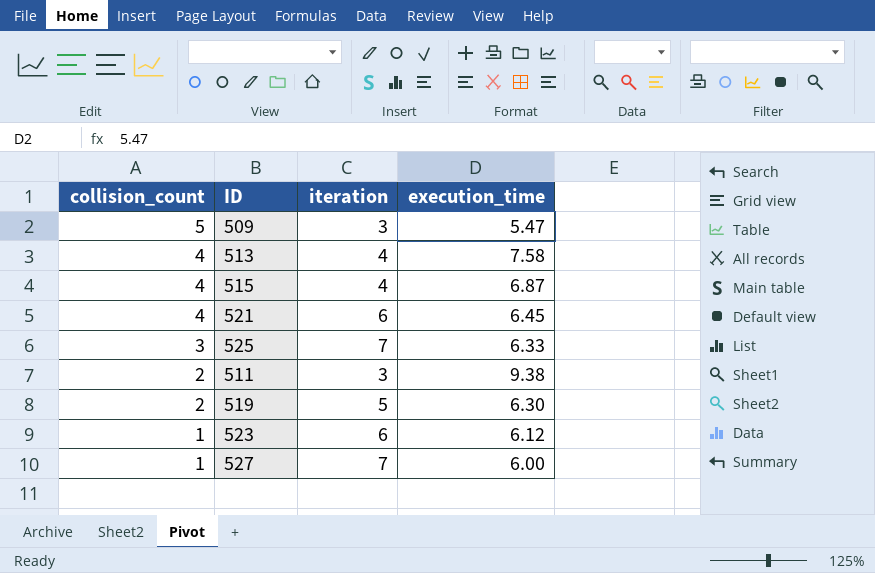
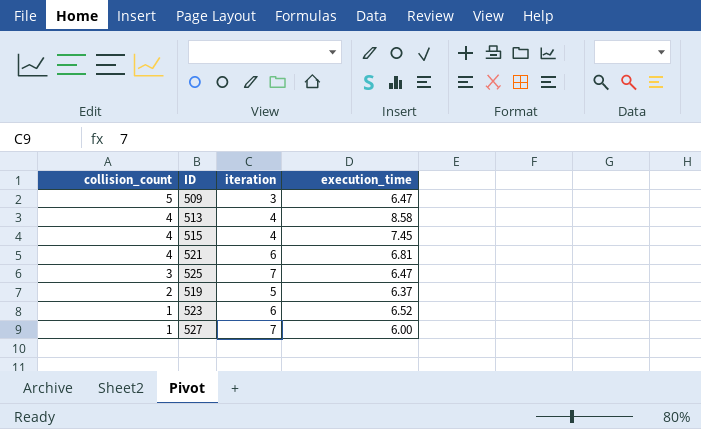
row 511: 2 | 3 | 9.38 -> none
509 | execution_time: 5.47 -> 6.47
513 | execution_time: 7.58 -> 8.58
515 | execution_time: 6.87 -> 7.45
521 | execution_time: 6.45 -> 6.81
525 | execution_time: 6.33 -> 6.47
519 | execution_time: 6.30 -> 6.37
523 | execution_time: 6.12 -> 6.52

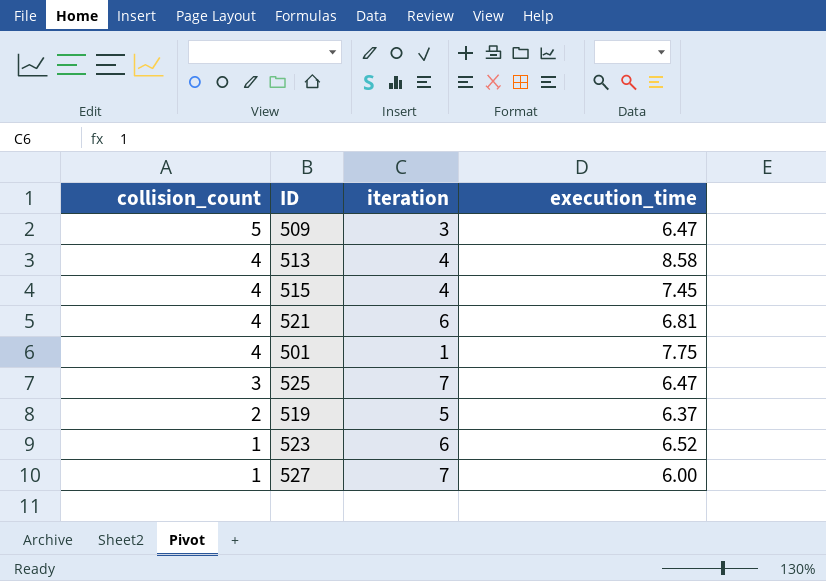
row 501: none -> 4 | 1 | 7.75

